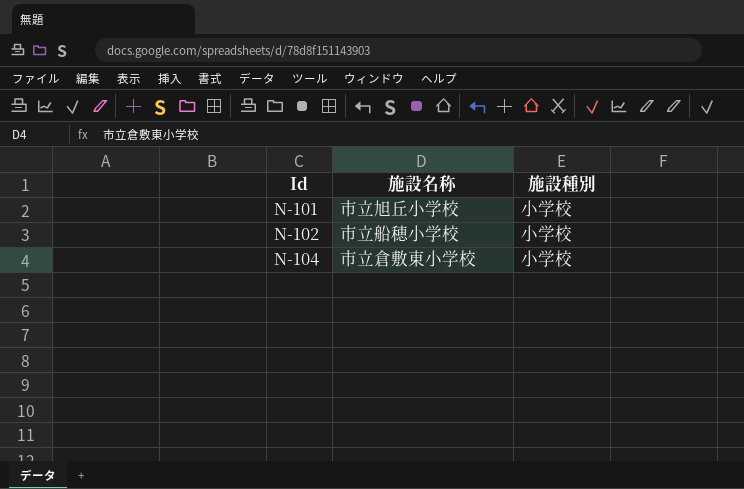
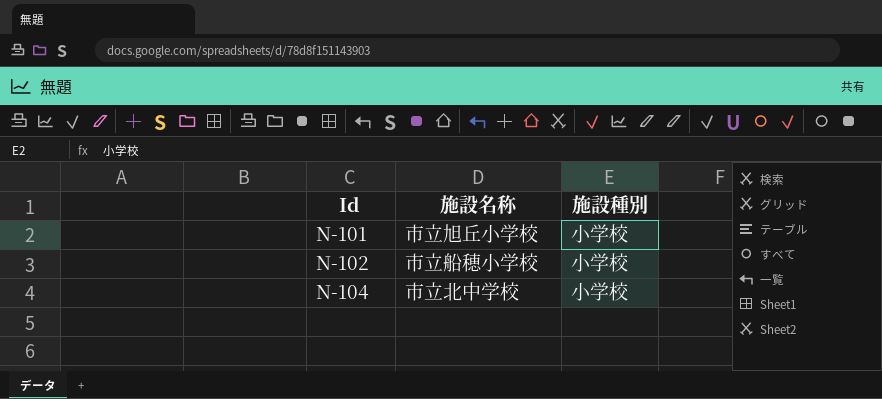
N-104 | 施設名称: 市立倉敷東小学校 -> 市立北中学校

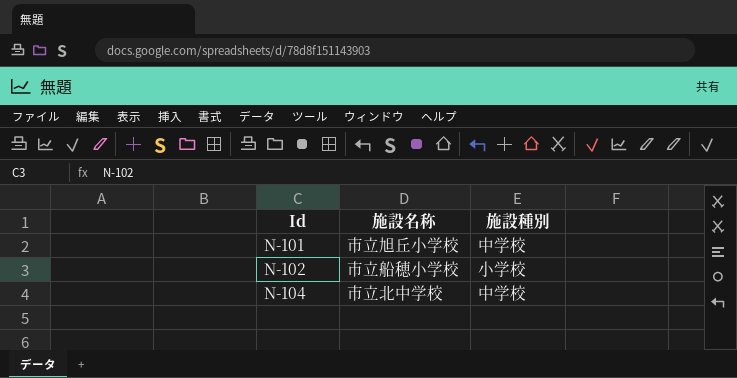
N-101 | 施設種別: 小学校 -> 中学校
N-104 | 施設種別: 小学校 -> 中学校

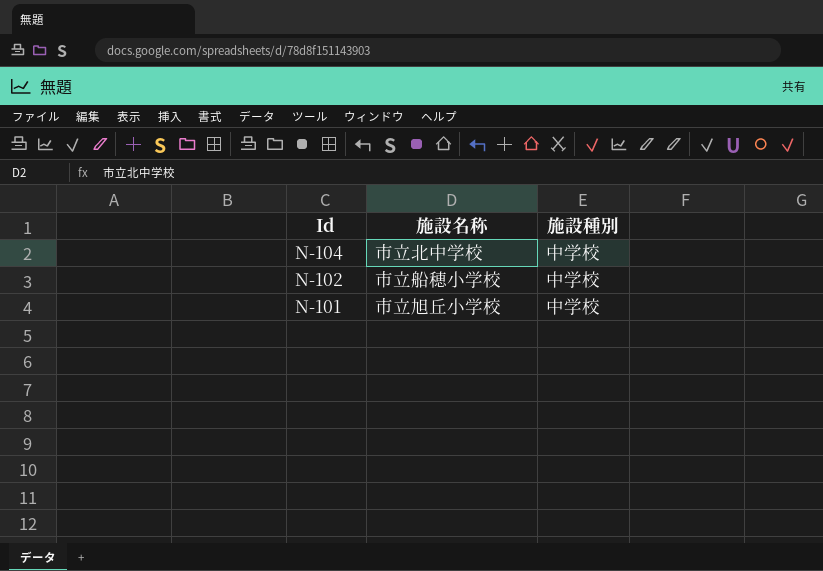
row order: Id ascending -> Id descending
N-102 | 施設種別: 小学校 -> 中学校

